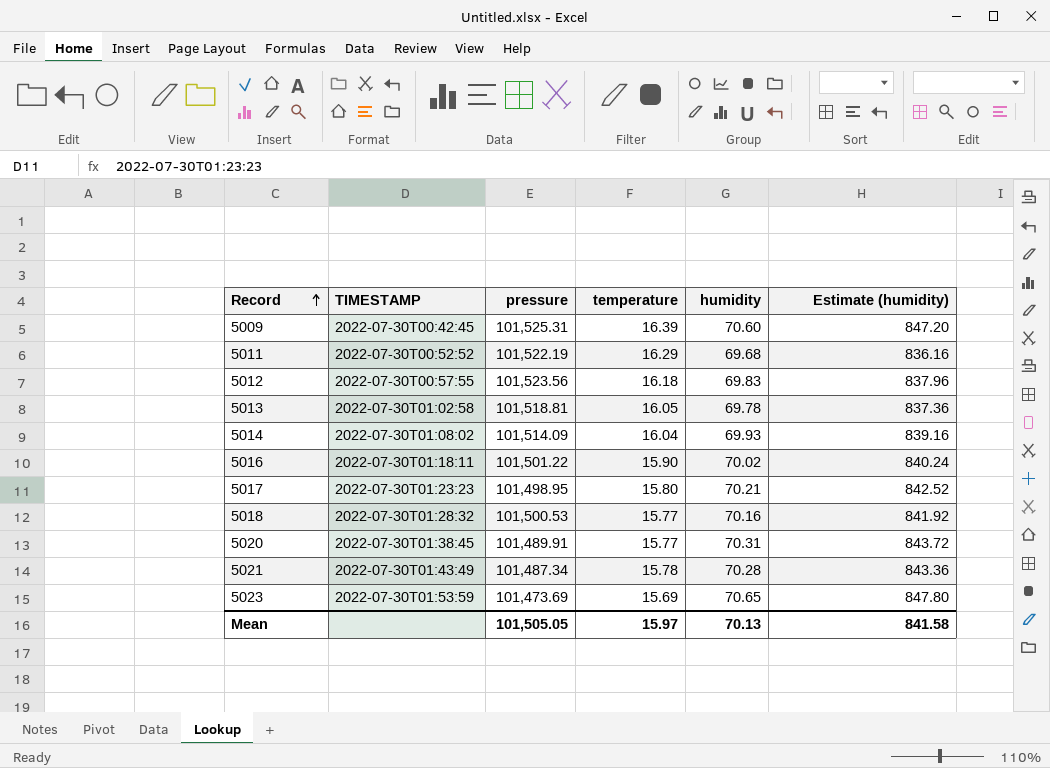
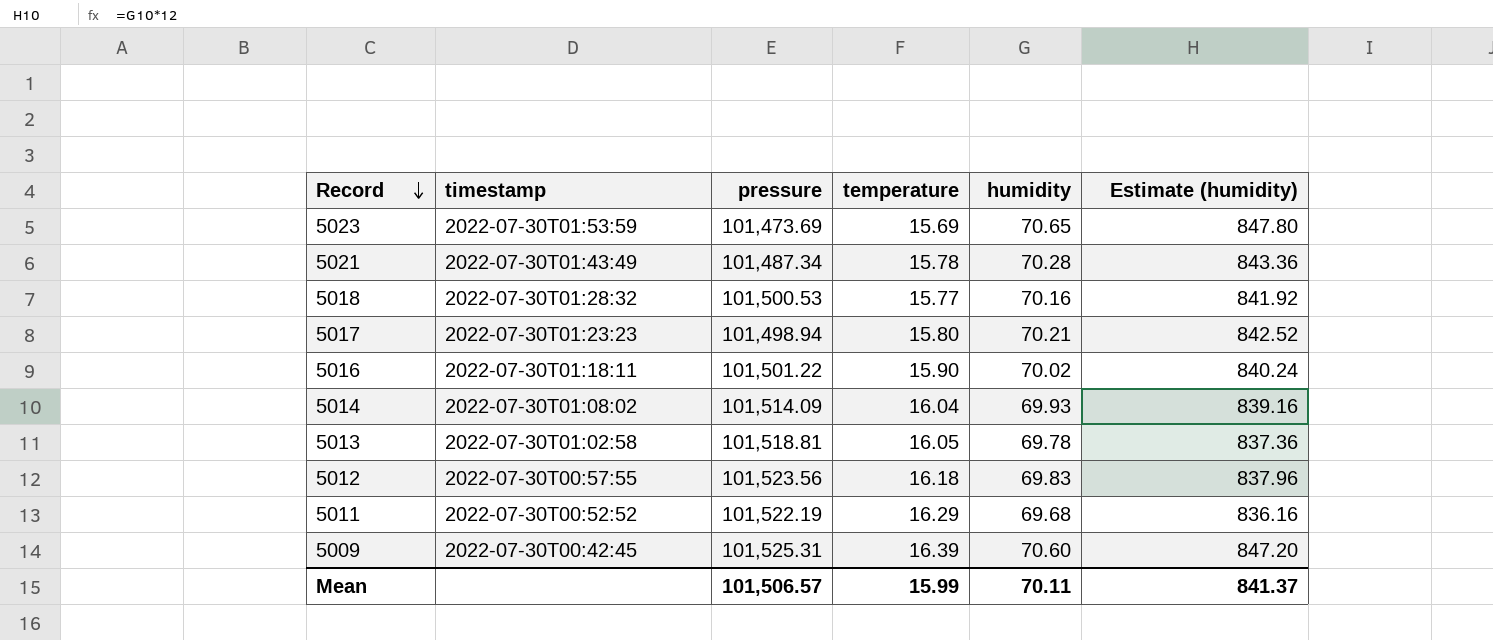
row order: Record ascending -> Record descending
column name: TIMESTAMP -> timestamp
row 5020: 2022-07-30T01:38:45 | 101,489.91 | 15.77 | 70.31 | 843.72 -> none
5017 | pressure: 101,498.95 -> 101,498.94
Mean | pressure: 101,505.05 -> 101,506.57
Mean | temperature: 15.97 -> 15.99
Mean | humidity: 70.13 -> 70.11
Mean | Estimate (humidity): 841.58 -> 841.37

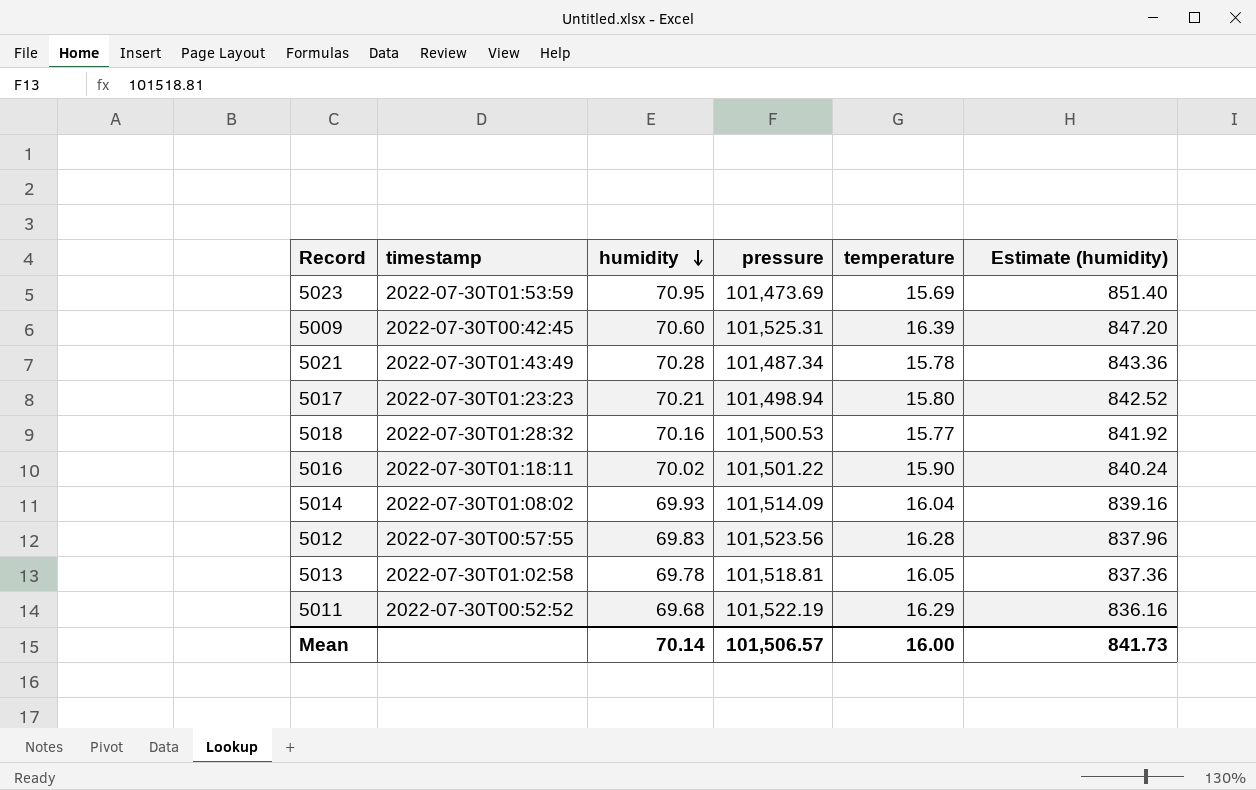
row order: Record descending -> humidity descending
column humidity | position: 5 -> 3
5023 | humidity: 70.65 -> 70.95
5023 | Estimate (humidity): 847.80 -> 851.40
5012 | temperature: 16.18 -> 16.28
Mean | humidity: 70.11 -> 70.14
Mean | temperature: 15.99 -> 16.00
Mean | Estimate (humidity): 841.37 -> 841.73

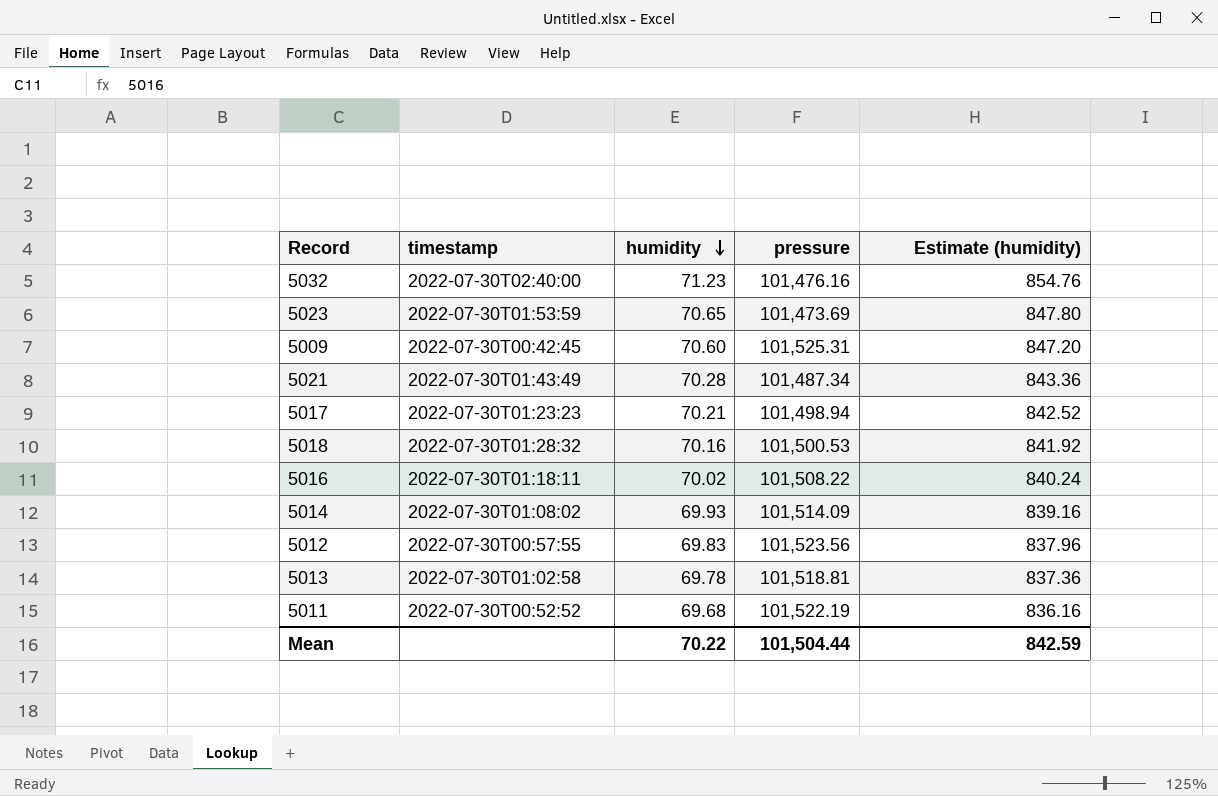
column temperature | position: 5 -> none
row 5032: none -> 2022-07-30T02:40:00 | 71.23 | 101,476.16 | 854.76
5023 | humidity: 70.95 -> 70.65
5023 | Estimate (humidity): 851.40 -> 847.80
5016 | pressure: 101,501.22 -> 101,508.22
Mean | humidity: 70.14 -> 70.22
Mean | pressure: 101,506.57 -> 101,504.44
Mean | Estimate (humidity): 841.73 -> 842.59

